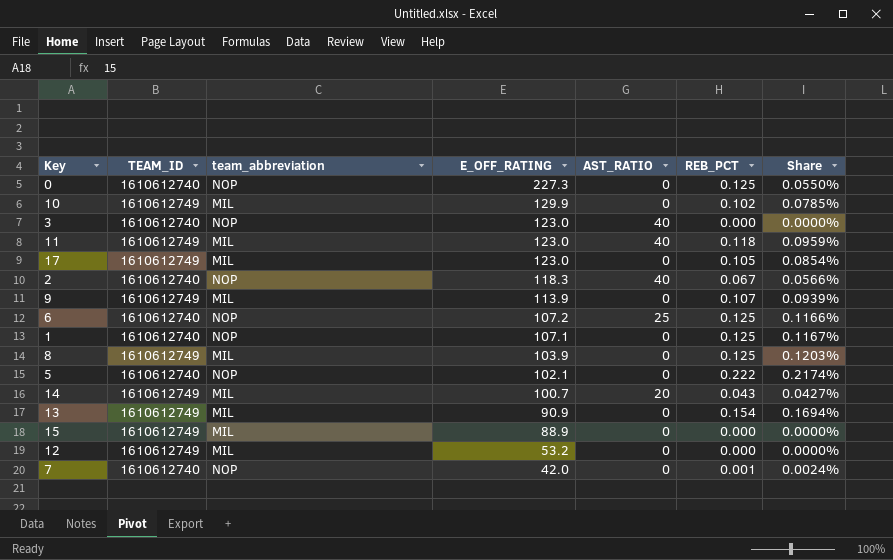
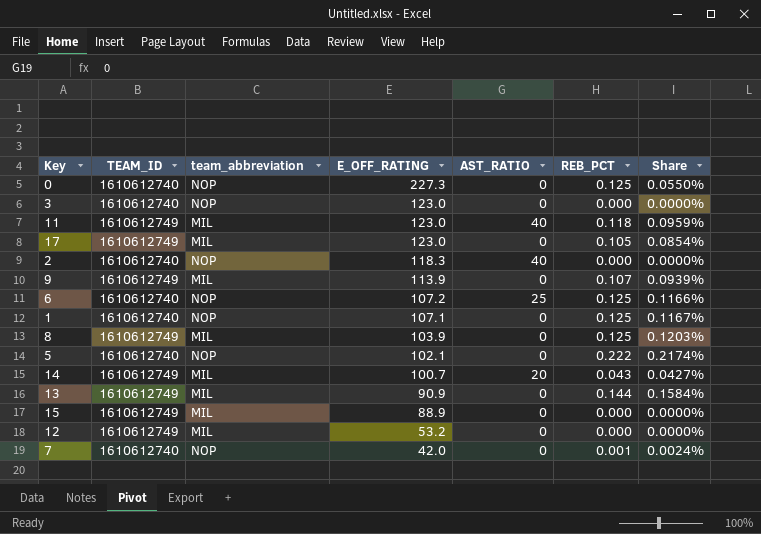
row 10: 1610612749 | MIL | 129.9 | 0 | 0.102 | 0.0785% -> none
3 | AST_RATIO: 40 -> 0
2 | REB_PCT: 0.067 -> 0.000
2 | Share: 0.0566% -> 0.0000%
13 | REB_PCT: 0.154 -> 0.144
13 | Share: 0.1694% -> 0.1584%

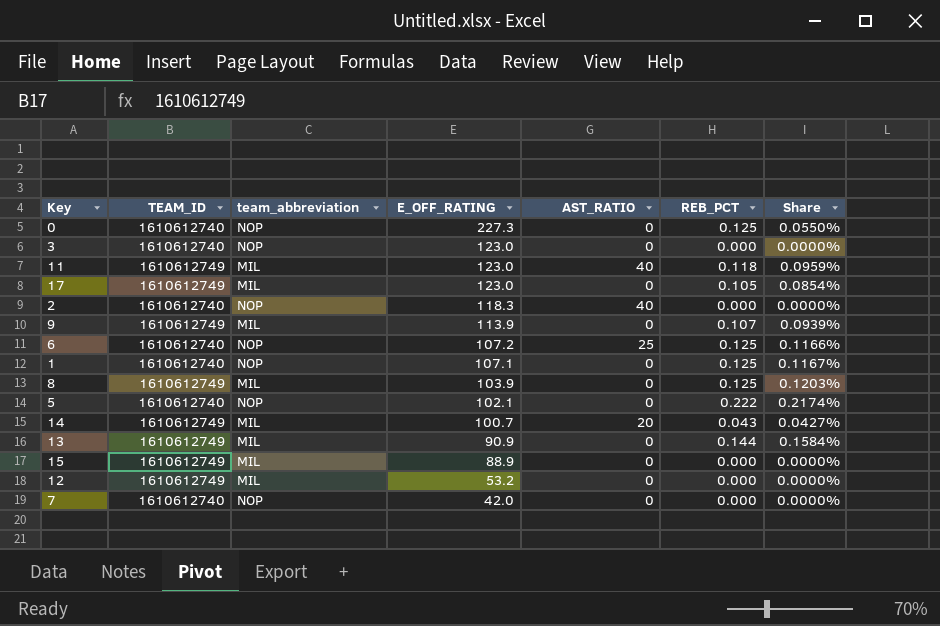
7 | REB_PCT: 0.001 -> 0.000
7 | Share: 0.0024% -> 0.0000%

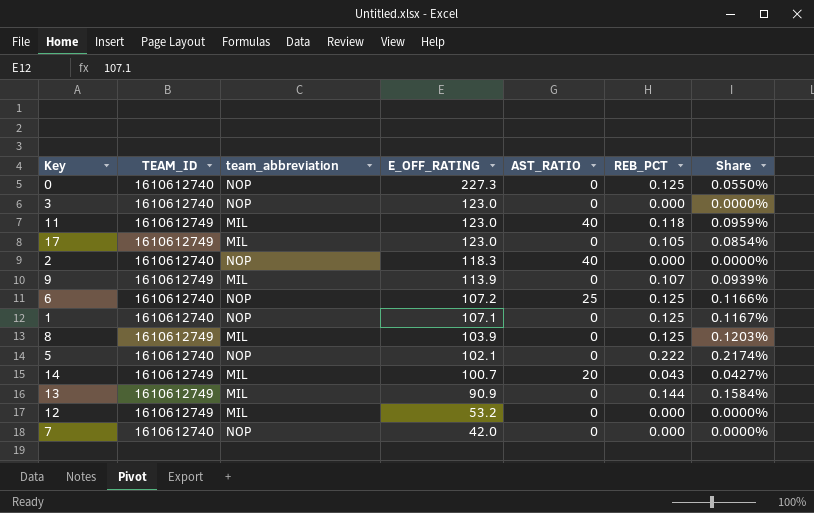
row 15: 1610612749 | MIL | 88.9 | 0 | 0.000 | 0.0000% -> none

